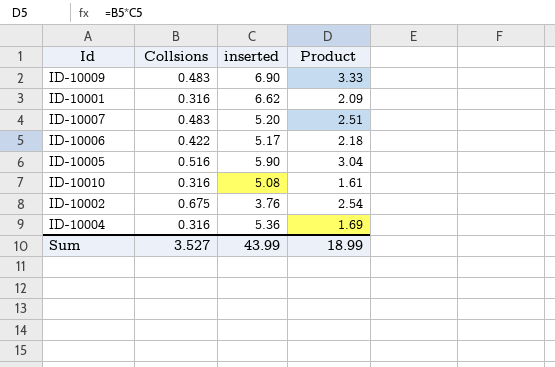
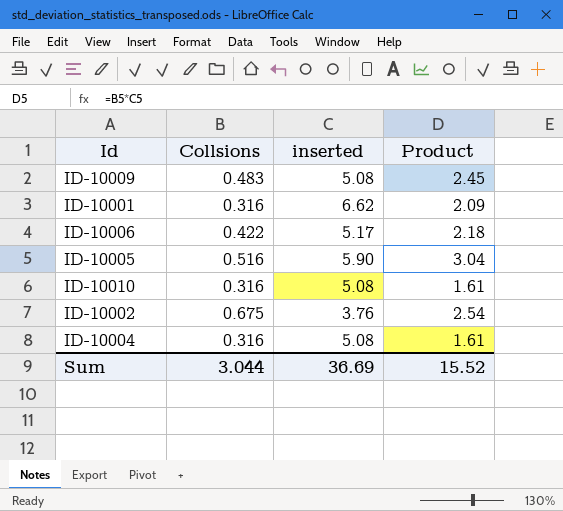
row ID-10007: 0.483 | 5.20 | 2.51 -> none
ID-10009 | inserted: 6.90 -> 5.08
ID-10009 | Product: 3.33 -> 2.45
ID-10004 | inserted: 5.36 -> 5.08
ID-10004 | Product: 1.69 -> 1.61
Sum | Collsions: 3.527 -> 3.044
Sum | inserted: 43.99 -> 36.69
Sum | Product: 18.99 -> 15.52

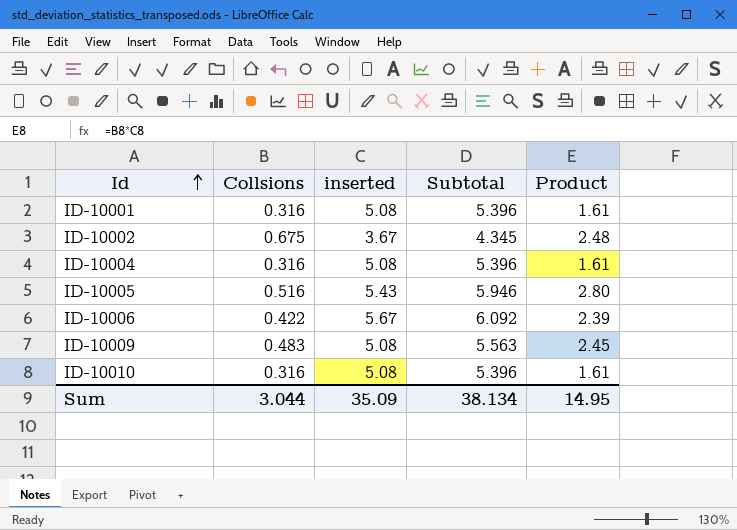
row order: none -> Id ascending
column Subtotal | formula: none -> [Collsions] + [inserted]
ID-10001 | inserted: 6.62 -> 5.08
ID-10001 | Product: 2.09 -> 1.61
ID-10002 | inserted: 3.76 -> 3.67
ID-10002 | Product: 2.54 -> 2.48
ID-10005 | inserted: 5.90 -> 5.43
ID-10005 | Product: 3.04 -> 2.80
ID-10006 | inserted: 5.17 -> 5.67
ID-10006 | Product: 2.18 -> 2.39
Sum | inserted: 36.69 -> 35.09
Sum | Product: 15.52 -> 14.95

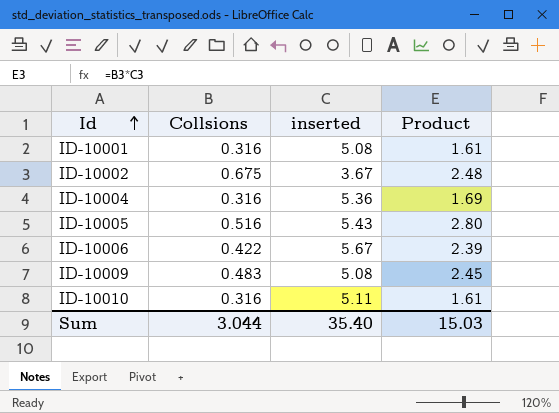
column Subtotal | formula: [Collsions] + [inserted] -> none
ID-10004 | inserted: 5.08 -> 5.36
ID-10004 | Product: 1.61 -> 1.69
ID-10010 | inserted: 5.08 -> 5.11
Sum | inserted: 35.09 -> 35.40
Sum | Product: 14.95 -> 15.03

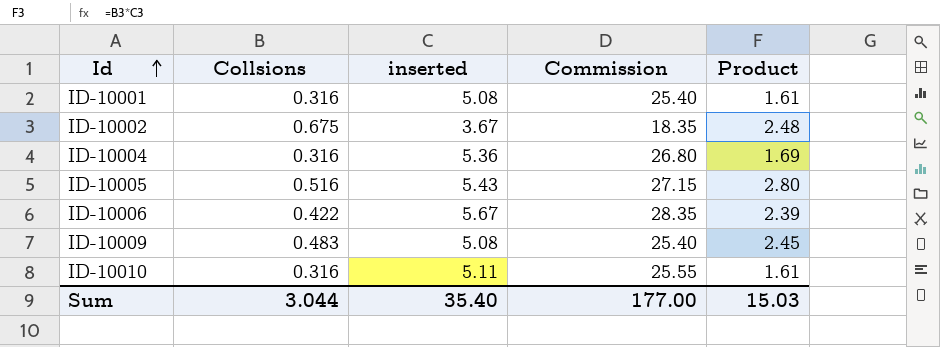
column Commission | formula: none -> [inserted] * 5

